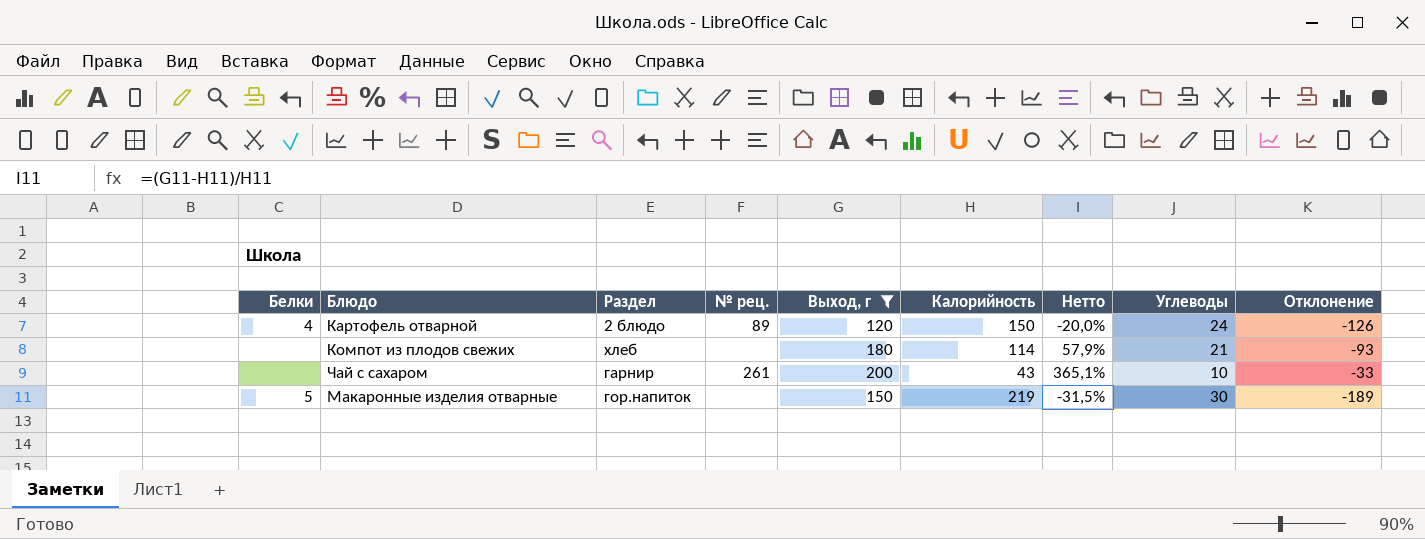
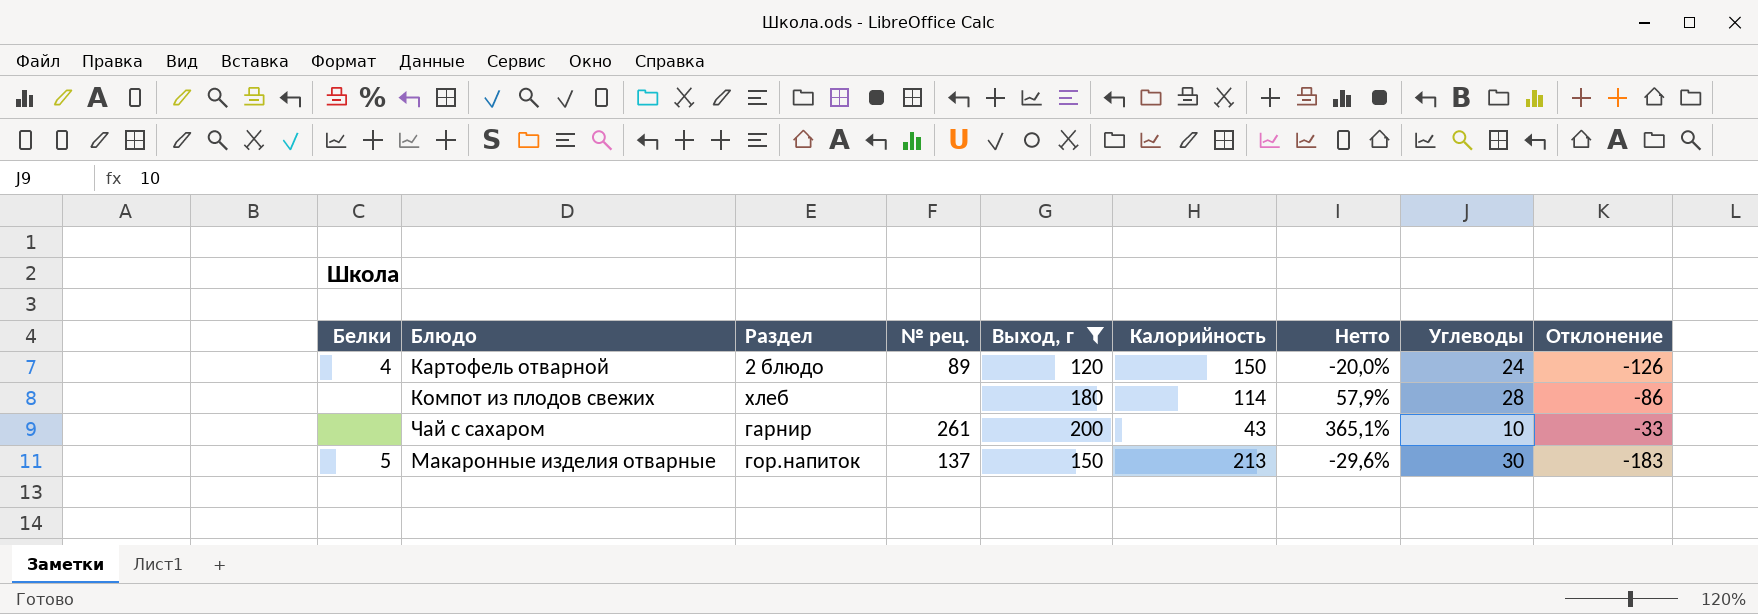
Компот из плодов свежих | Углеводы: 21 -> 28
Компот из плодов свежих | Отклонение: -93 -> -86
Макаронные изделия отварные | № рец.: none -> 137
Макаронные изделия отварные | Калорийность: 219 -> 213
Макаронные изделия отварные | Нетто: -31,5% -> -29,6%
Макаронные изделия отварные | Отклонение: -189 -> -183

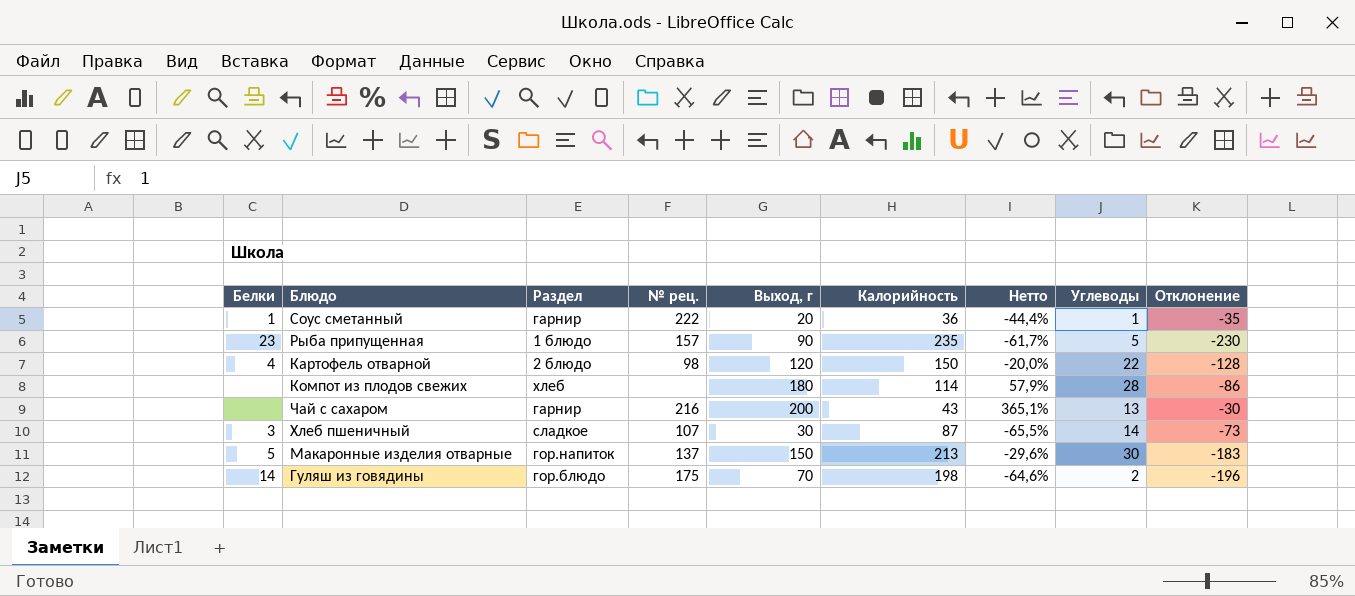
filter: Выход, г >= 120 -> none
Картофель отварной | № рец.: 89 -> 98
Картофель отварной | Углеводы: 24 -> 22
Картофель отварной | Отклонение: -126 -> -128
Чай с сахаром | № рец.: 261 -> 216
Чай с сахаром | Углеводы: 10 -> 13
Чай с сахаром | Отклонение: -33 -> -30

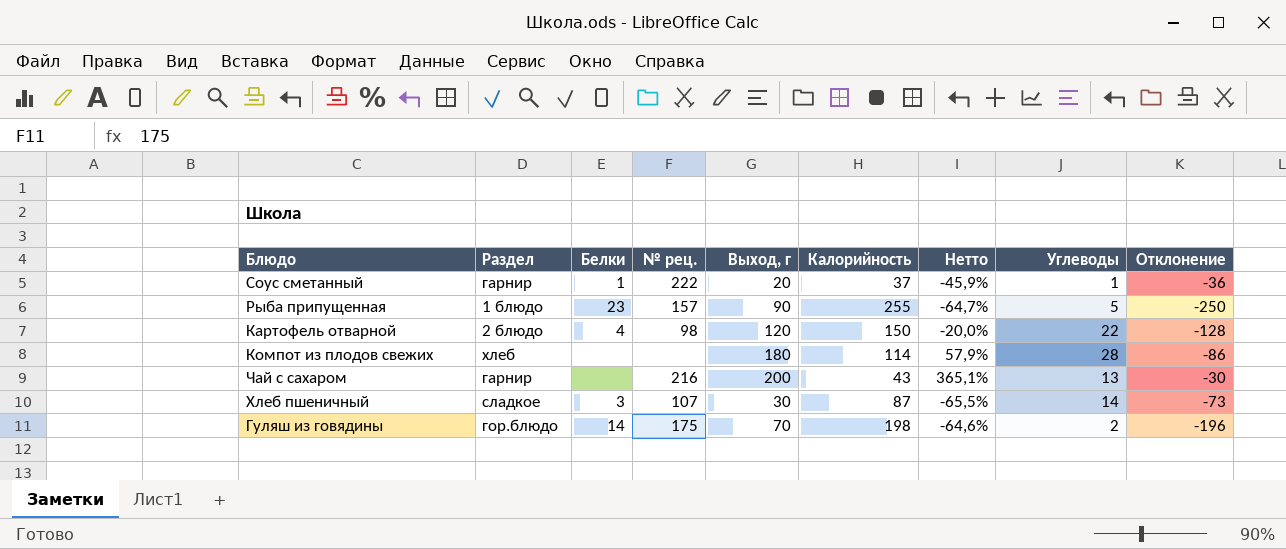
column Белки | position: 1 -> 3
row Макаронные изделия отварные: 5 | гор.напиток | 137 | 150 | 213 | -29,6% | 30 | -183 -> none
Соус сметанный | Калорийность: 36 -> 37
Соус сметанный | Нетто: -44,4% -> -45,9%
Соус сметанный | Отклонение: -35 -> -36
Рыба припущенная | Калорийность: 235 -> 255
Рыба припущенная | Нетто: -61,7% -> -64,7%
Рыба припущенная | Отклонение: -230 -> -250

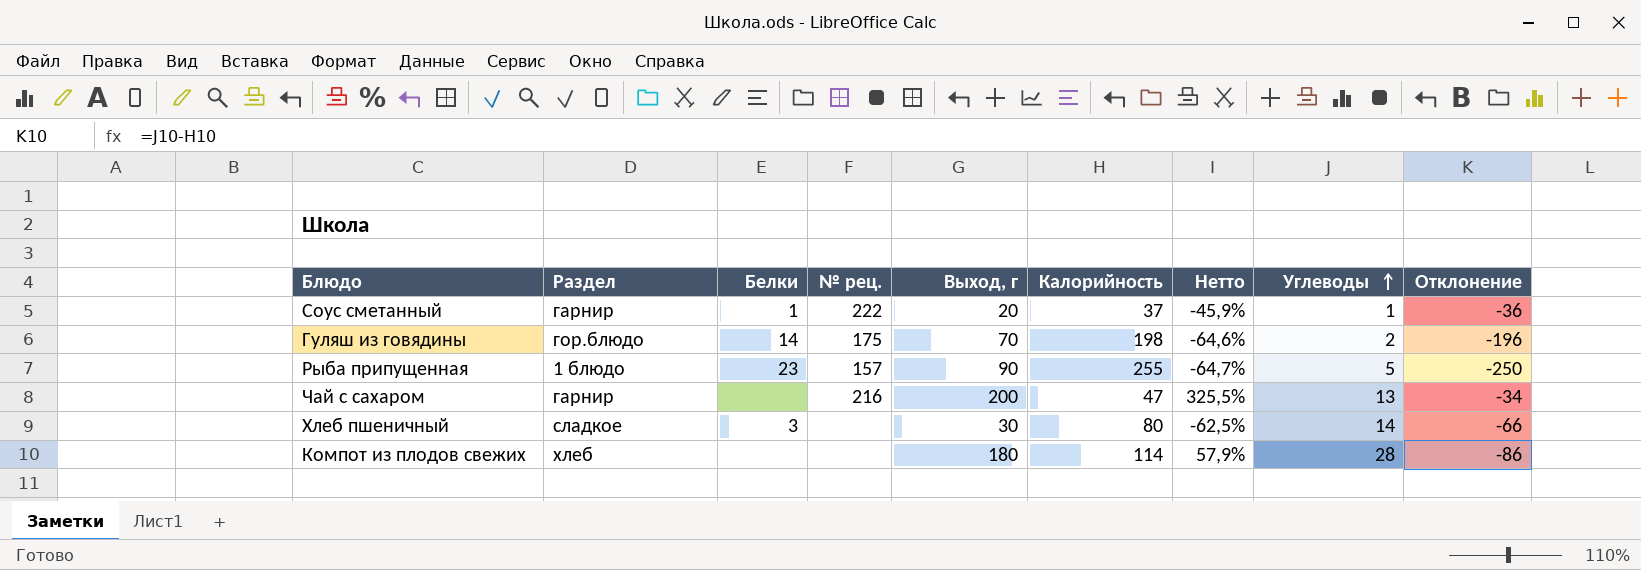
row order: none -> Углеводы ascending
row Картофель отварной: 2 блюдо | 4 | 98 | 120 | 150 | -20,0% | 22 | -128 -> none
Чай с сахаром | Калорийность: 43 -> 47
Чай с сахаром | Нетто: 365,1% -> 325,5%
Чай с сахаром | Отклонение: -30 -> -34
Хлеб пшеничный | № рец.: 107 -> none
Хлеб пшеничный | Калорийность: 87 -> 80
Хлеб пшеничный | Нетто: -65,5% -> -62,5%
Хлеб пшеничный | Отклонение: -73 -> -66

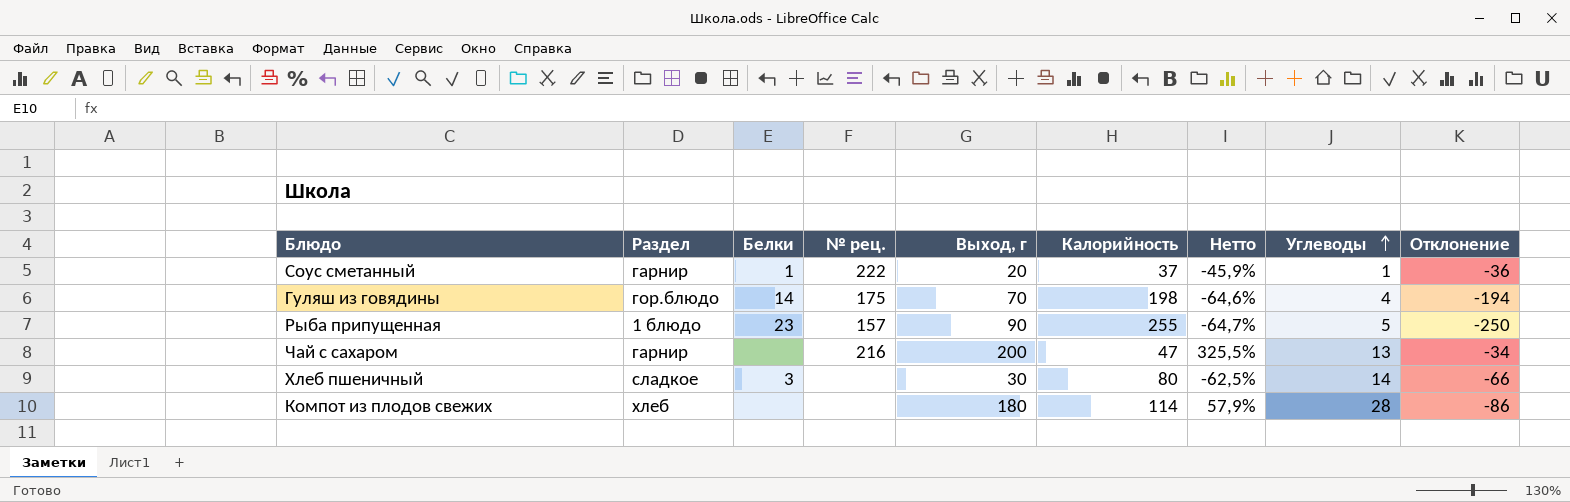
Гуляш из говядины | Углеводы: 2 -> 4
Гуляш из говядины | Отклонение: -196 -> -194

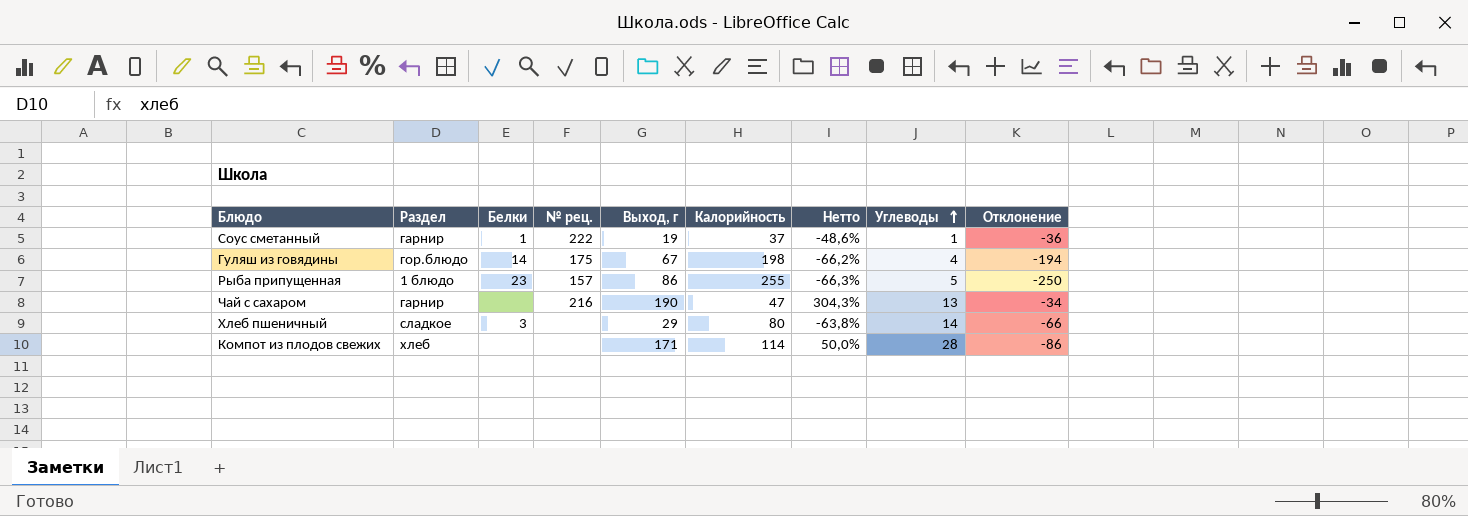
Соус сметанный | Выход, г: 20 -> 19
Соус сметанный | Нетто: -45,9% -> -48,6%
Гуляш из говядины | Выход, г: 70 -> 67
Гуляш из говядины | Нетто: -64,6% -> -66,2%
Рыба припущенная | Выход, г: 90 -> 86
Рыба припущенная | Нетто: -64,7% -> -66,3%
Чай с сахаром | Выход, г: 200 -> 190
Чай с сахаром | Нетто: 325,5% -> 304,3%
Хлеб пшеничный | Выход, г: 30 -> 29
Хлеб пшеничный | Нетто: -62,5% -> -63,8%
Компот из плодов свежих | Выход, г: 180 -> 171
Компот из плодов свежих | Нетто: 57,9% -> 50,0%

